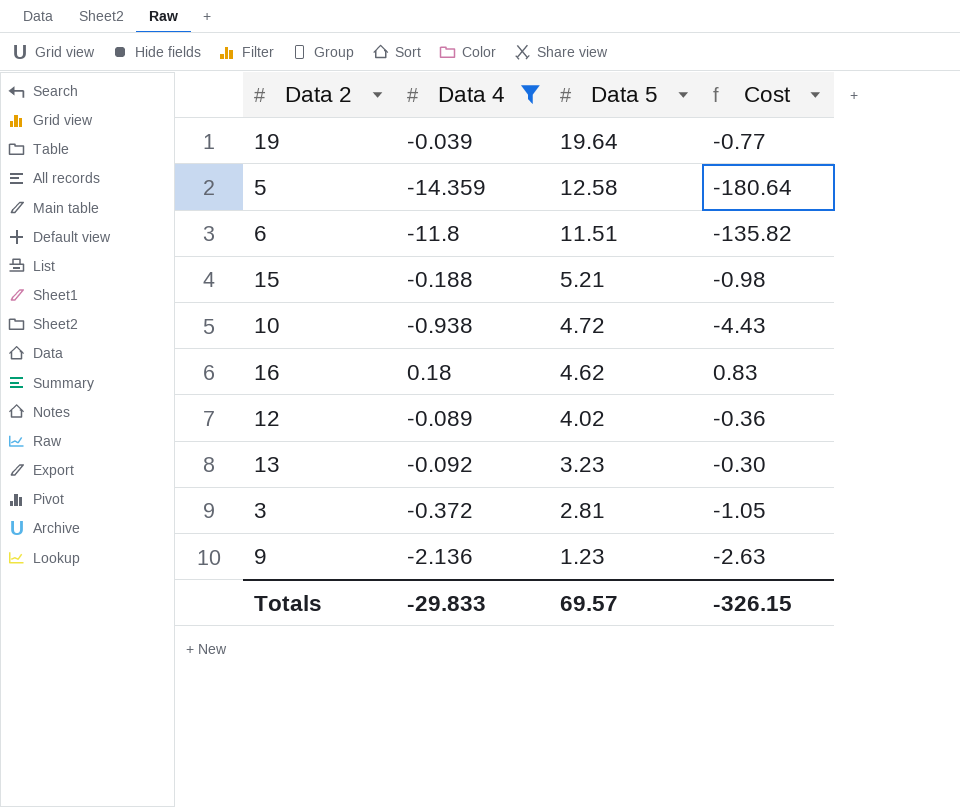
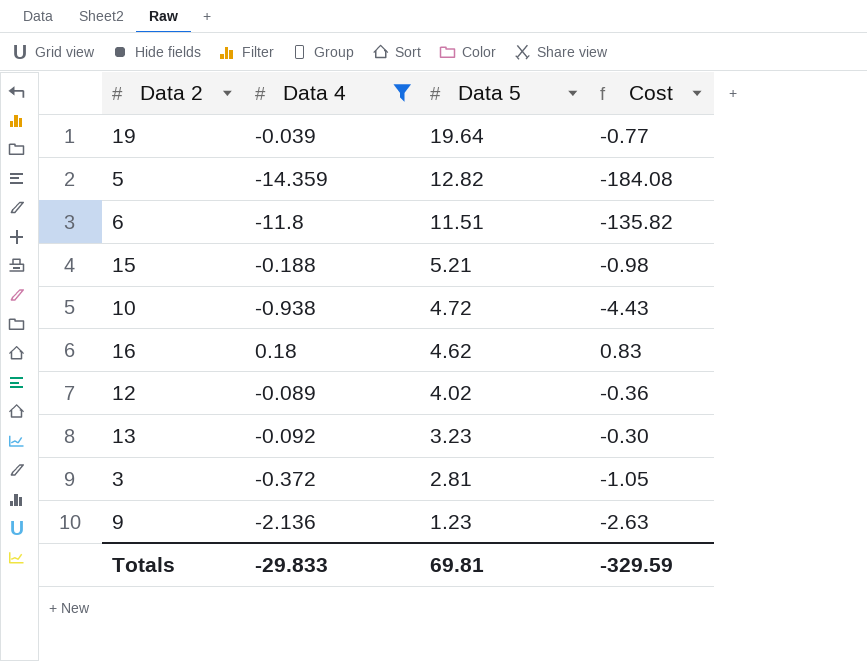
5 | Data 5: 12.58 -> 12.82
5 | Cost: -180.64 -> -184.08
Totals | Data 5: 69.57 -> 69.81
Totals | Cost: -326.15 -> -329.59

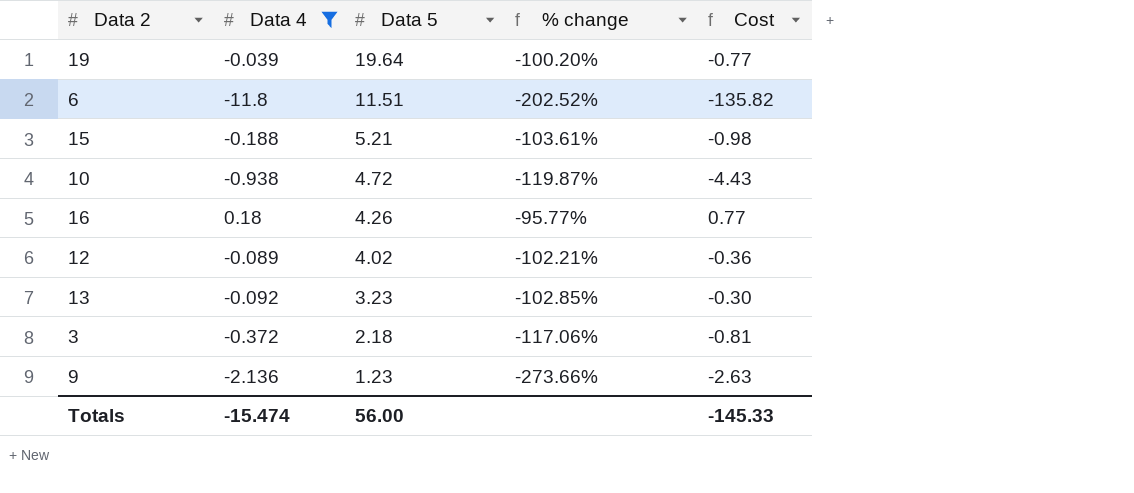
column % change | formula: none -> ([Data 4] - [Data 5]) / [Data 5]
row 5: -14.359 | 12.82 | -184.08 -> none
16 | Data 5: 4.62 -> 4.26
16 | Cost: 0.83 -> 0.77
3 | Data 5: 2.81 -> 2.18
3 | Cost: -1.05 -> -0.81
Totals | Data 4: -29.833 -> -15.474
Totals | Data 5: 69.81 -> 56.00
Totals | Cost: -329.59 -> -145.33

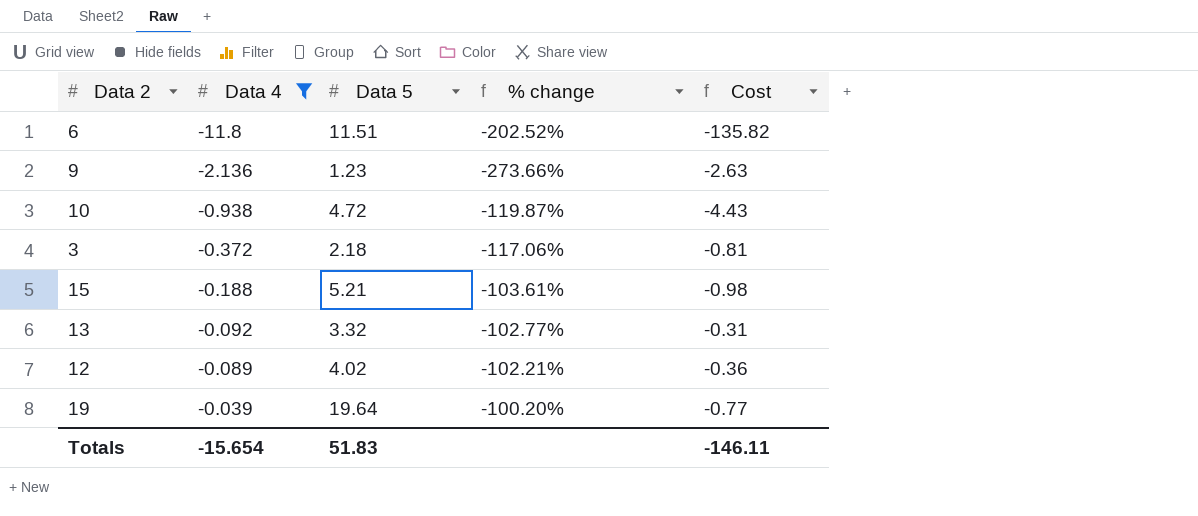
row order: Data 5 descending -> Data 4 ascending
row 16: 0.18 | 4.26 | -95.77% | 0.77 -> none
13 | Data 5: 3.23 -> 3.32
13 | % change: -102.85% -> -102.77%
13 | Cost: -0.30 -> -0.31
Totals | Data 4: -15.474 -> -15.654
Totals | Data 5: 56.00 -> 51.83
Totals | Cost: -145.33 -> -146.11

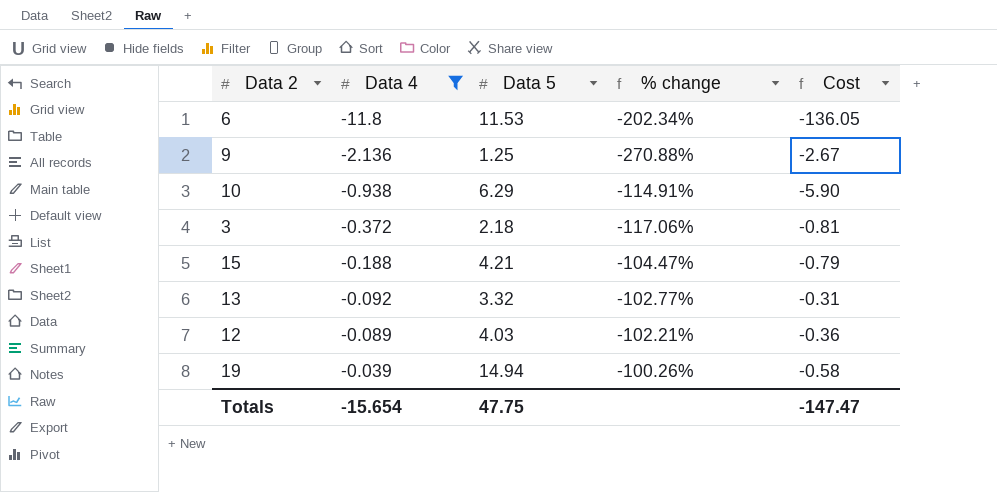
6 | Data 5: 11.51 -> 11.53
6 | % change: -202.52% -> -202.34%
6 | Cost: -135.82 -> -136.05
9 | Data 5: 1.23 -> 1.25
9 | % change: -273.66% -> -270.88%
9 | Cost: -2.63 -> -2.67
10 | Data 5: 4.72 -> 6.29
10 | % change: -119.87% -> -114.91%
10 | Cost: -4.43 -> -5.90
15 | Data 5: 5.21 -> 4.21
15 | % change: -103.61% -> -104.47%
15 | Cost: -0.98 -> -0.79
12 | Data 5: 4.02 -> 4.03
19 | Data 5: 19.64 -> 14.94
19 | % change: -100.20% -> -100.26%
19 | Cost: -0.77 -> -0.58
Totals | Data 5: 51.83 -> 47.75
Totals | Cost: -146.11 -> -147.47

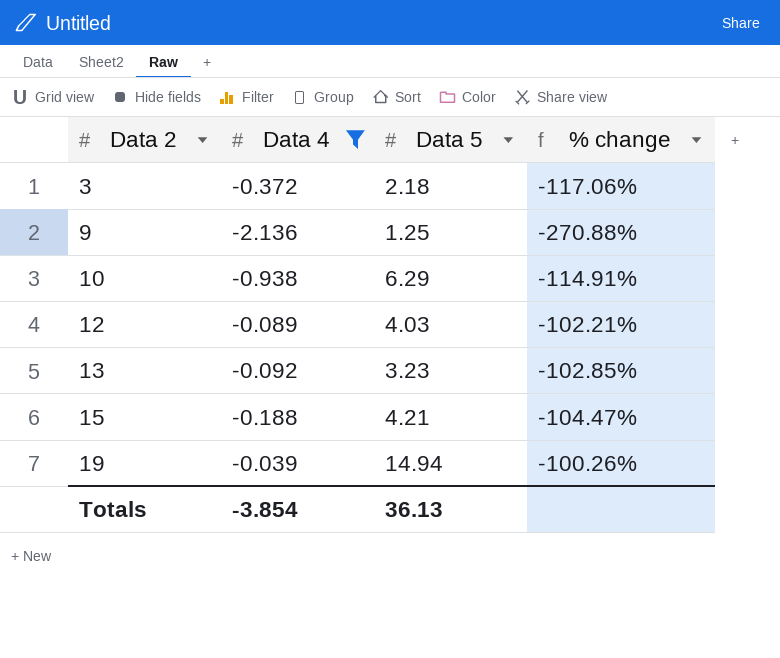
row order: Data 4 ascending -> Data 2 ascending
column Cost | formula: [Data 4] * [Data 5] -> none
row 6: -11.8 | 11.53 | -202.34% | -136.05 -> none
13 | Data 5: 3.32 -> 3.23
13 | % change: -102.77% -> -102.85%
Totals | Data 4: -15.654 -> -3.854
Totals | Data 5: 47.75 -> 36.13

